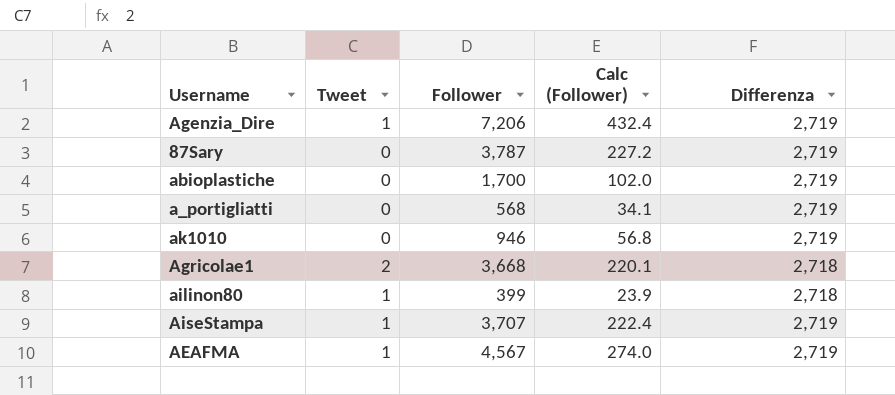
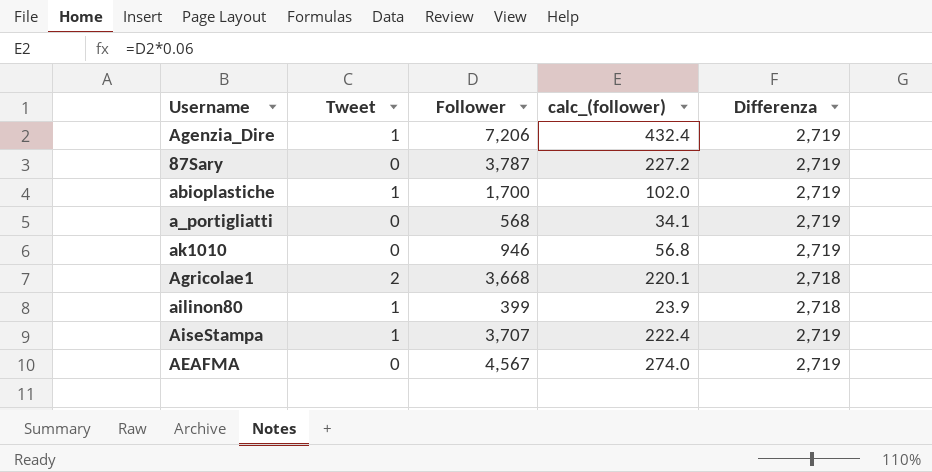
column name: Calc (Follower) -> calc_(follower)
abioplastiche | Tweet: 0 -> 1
AEAFMA | Tweet: 1 -> 0

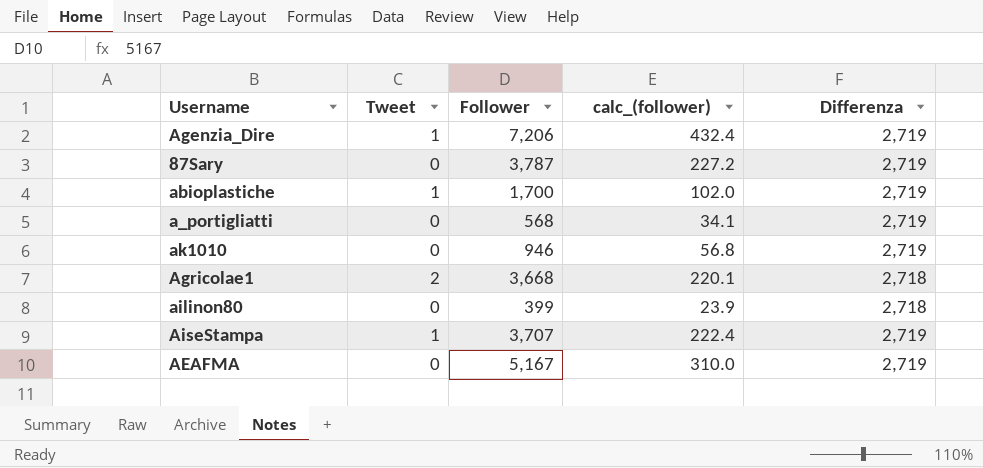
ailinon80 | Tweet: 1 -> 0
AEAFMA | Follower: 4,567 -> 5,167
AEAFMA | calc_(follower): 274.0 -> 310.0

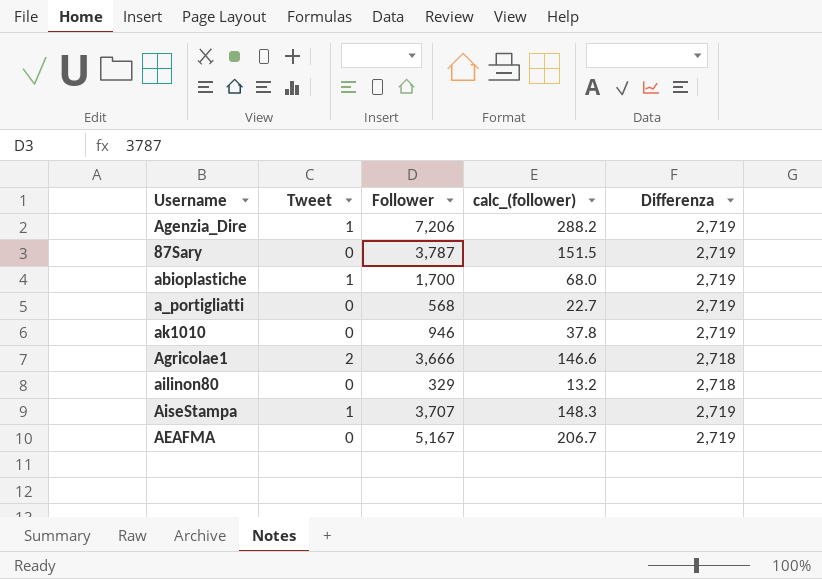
column calc_(follower) | formula: [Follower] * 0.06 -> [Follower] * 0.04
Agricolae1 | Follower: 3,668 -> 3,666
ailinon80 | Follower: 399 -> 329

